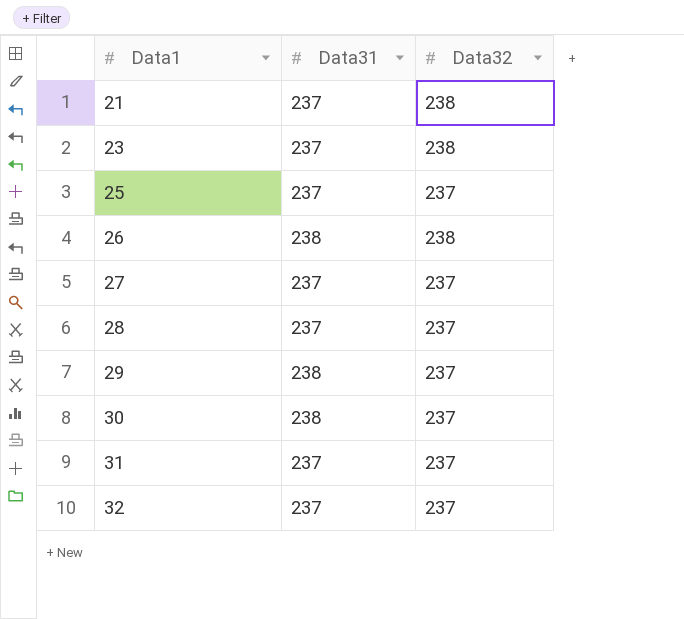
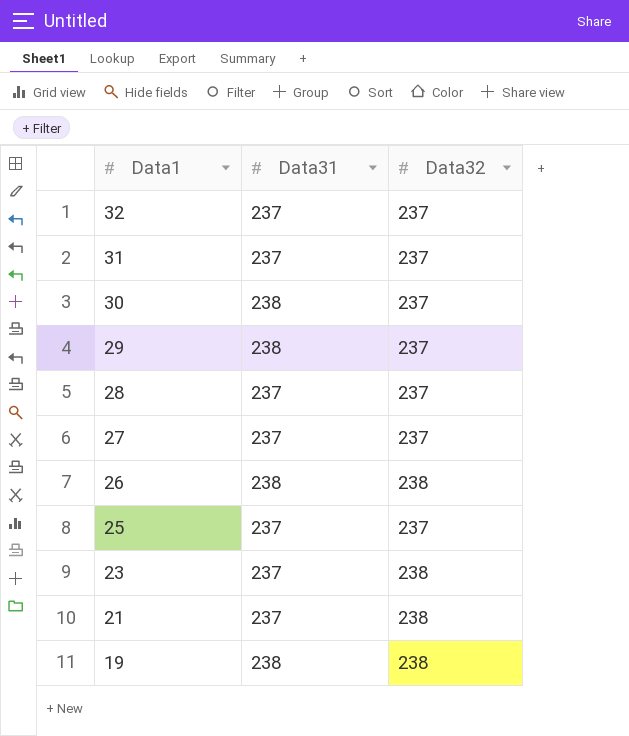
row order: Data1 ascending -> Data1 descending
row 19: none -> 238 | 238

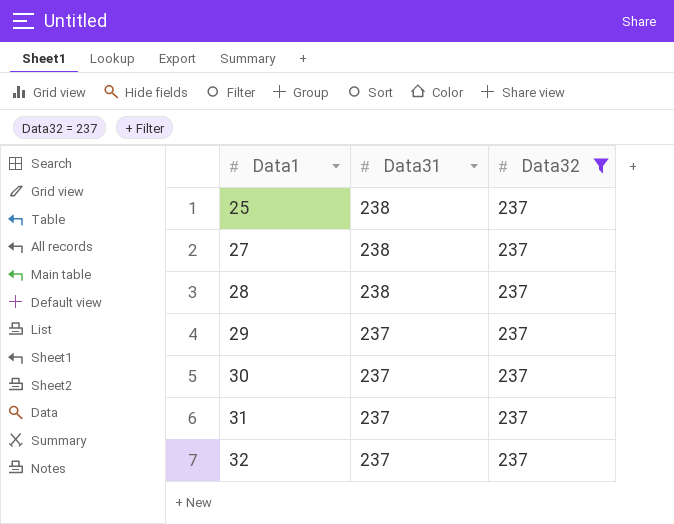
filter: none -> Data32 = 237
row order: Data1 descending -> Data1 ascending
25 | Data31: 237 -> 238
27 | Data31: 237 -> 238
28 | Data31: 237 -> 238
29 | Data31: 238 -> 237
30 | Data31: 238 -> 237

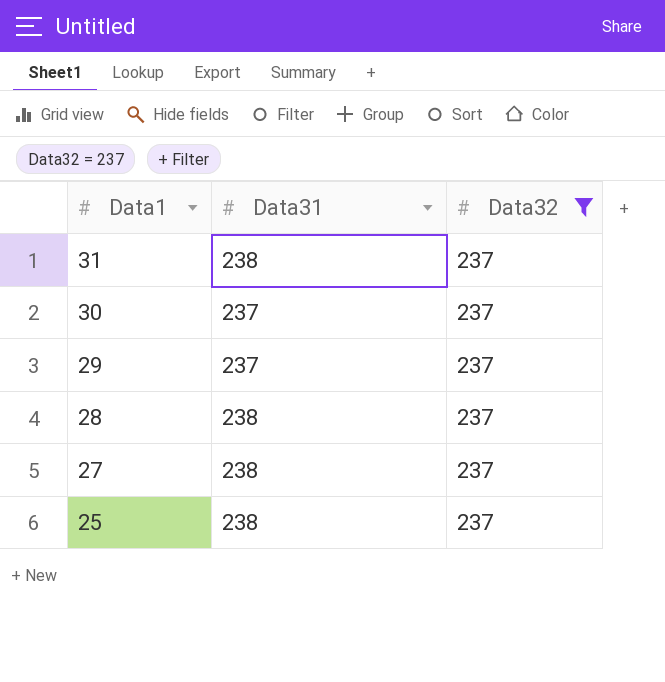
row order: Data1 ascending -> Data1 descending
row 32: 237 | 237 -> none
31 | Data31: 237 -> 238

